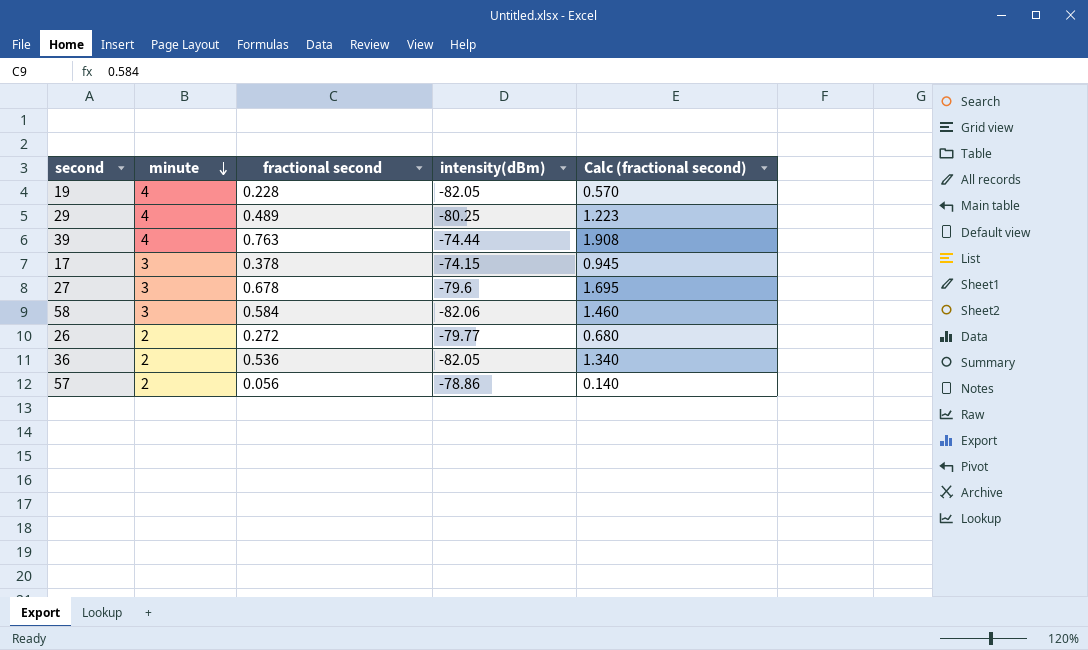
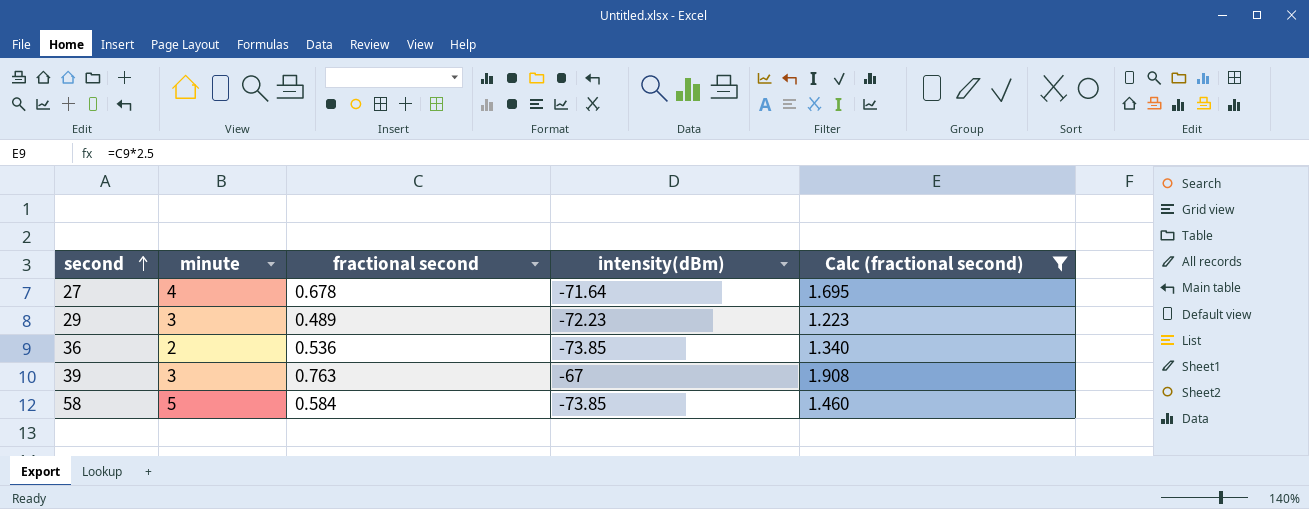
filter: none -> Calc (fractional second) >= 1.223
row order: minute descending -> second ascending
27 | minute: 3 -> 4
27 | intensity(dBm): -79.6 -> -71.64
29 | minute: 4 -> 3
29 | intensity(dBm): -80.25 -> -72.23
36 | intensity(dBm): -82.05 -> -73.85
39 | minute: 4 -> 3
39 | intensity(dBm): -74.44 -> -67
58 | minute: 3 -> 5
58 | intensity(dBm): -82.06 -> -73.85

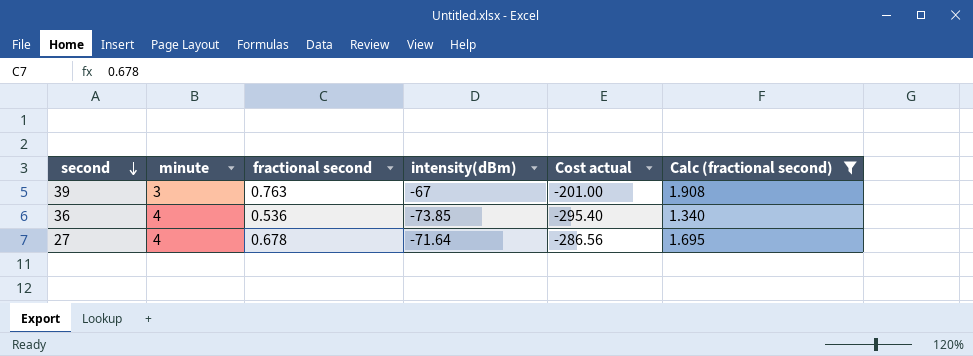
row order: second ascending -> second descending
column Cost actual | formula: none -> [minute] * [intensity(dBm)]
row 29: 3 | 0.489 | -72.23 | 1.223 -> none
row 58: 5 | 0.584 | -73.85 | 1.460 -> none
36 | minute: 2 -> 4

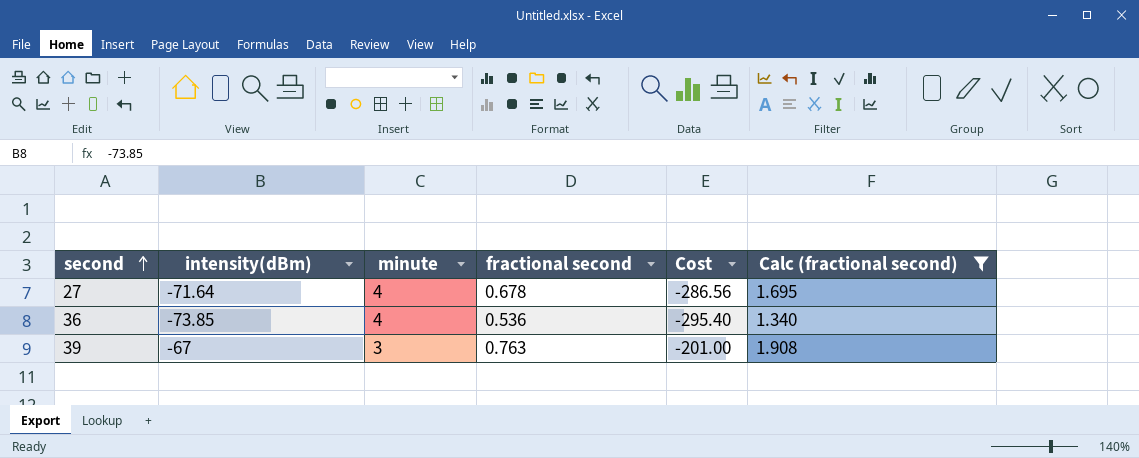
row order: second descending -> second ascending
column intensity(dBm) | position: 4 -> 2
column name: Cost actual -> Cost

